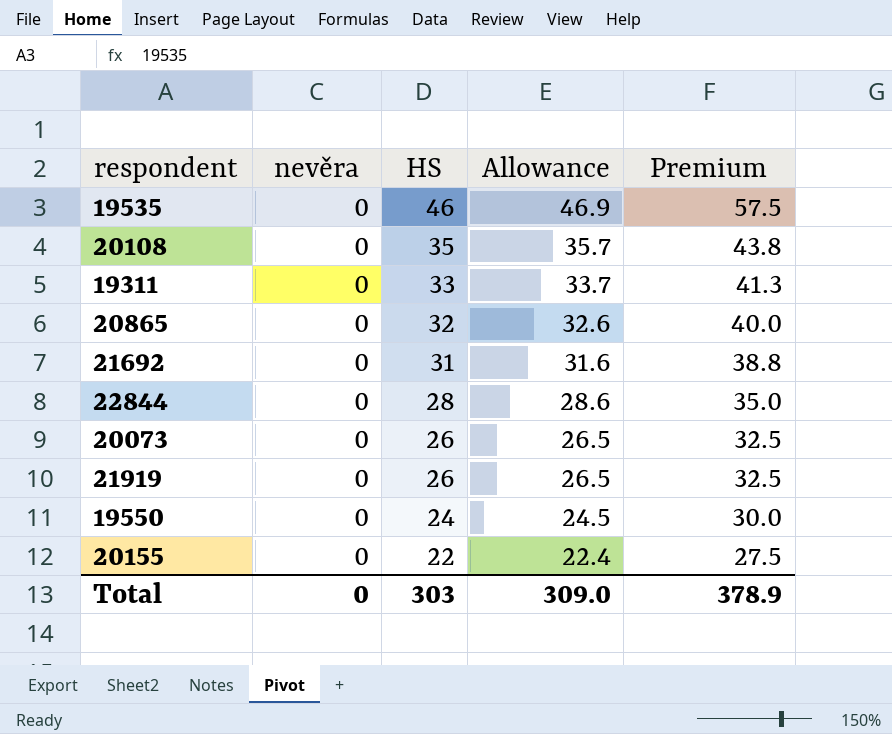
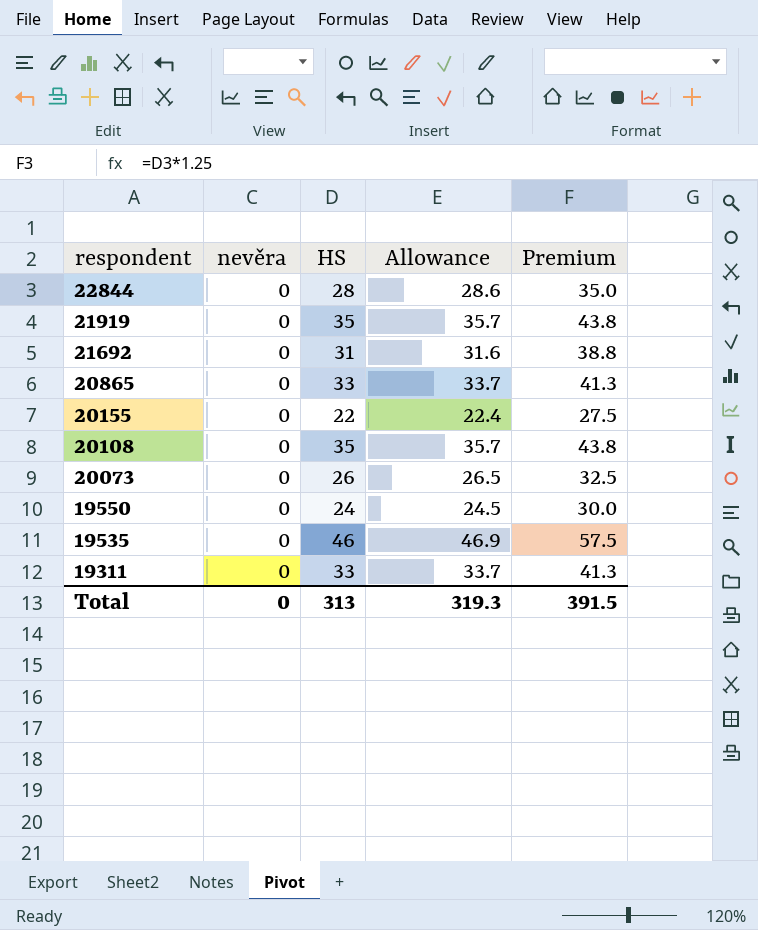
row order: HS descending -> respondent descending
21919 | HS: 26 -> 35
21919 | Allowance: 26.5 -> 35.7
21919 | Premium: 32.5 -> 43.8
20865 | HS: 32 -> 33
20865 | Allowance: 32.6 -> 33.7
20865 | Premium: 40.0 -> 41.3
Total | HS: 303 -> 313
Total | Allowance: 309.0 -> 319.3
Total | Premium: 378.9 -> 391.5

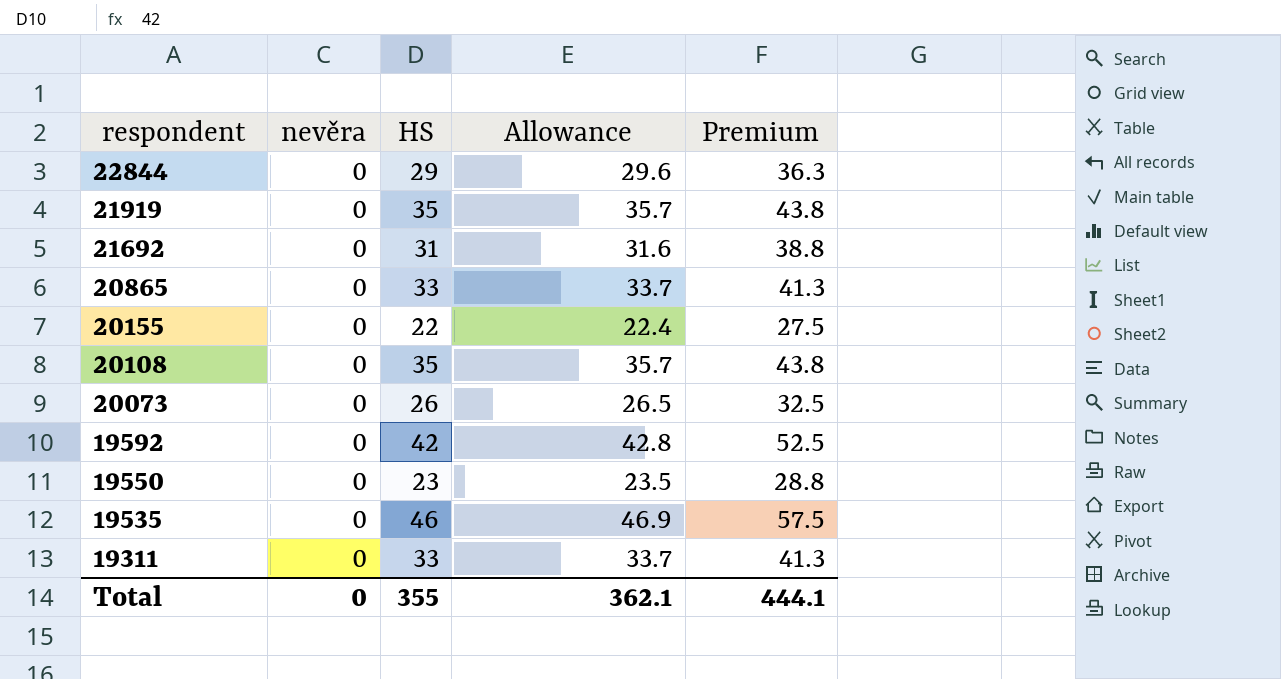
22844 | HS: 28 -> 29
22844 | Allowance: 28.6 -> 29.6
22844 | Premium: 35.0 -> 36.3
row 19592: none -> 0 | 42 | 42.8 | 52.5
19550 | HS: 24 -> 23
19550 | Allowance: 24.5 -> 23.5
19550 | Premium: 30.0 -> 28.8
Total | HS: 313 -> 355
Total | Allowance: 319.3 -> 362.1
Total | Premium: 391.5 -> 444.1

